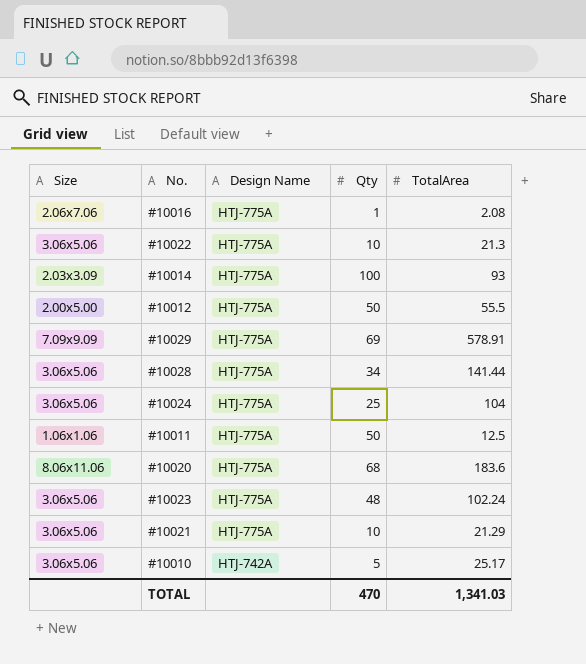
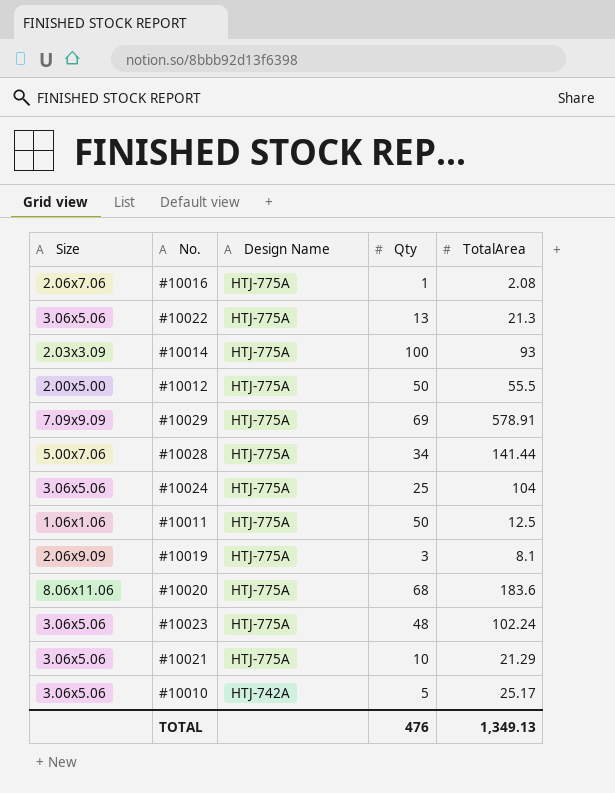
#10022 | Qty: 10 -> 13
#10028 | Size: 3.06x5.06 -> 5.00x7.06
row #10019: none -> 2.06x9.09 | HTJ-775A | 3 | 8.1
TOTAL | Qty: 470 -> 476
TOTAL | TotalArea: 1,341.03 -> 1,349.13

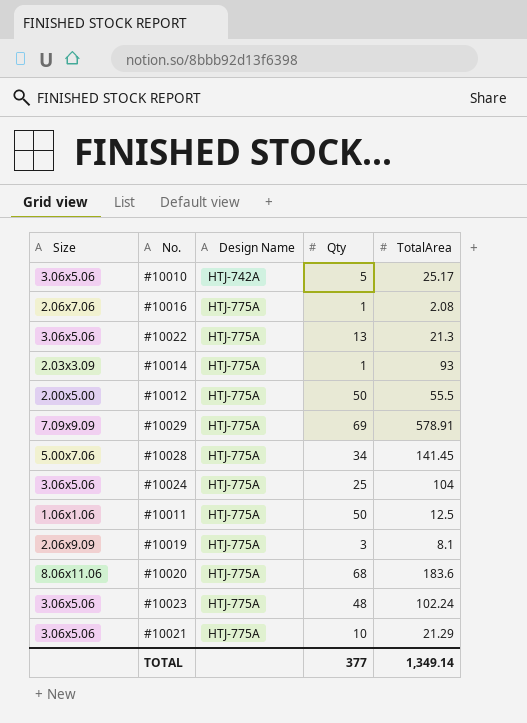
row order: Design Name descending -> Design Name ascending
#10014 | Qty: 100 -> 1
#10028 | TotalArea: 141.44 -> 141.45
TOTAL | Qty: 476 -> 377
TOTAL | TotalArea: 1,349.13 -> 1,349.14

